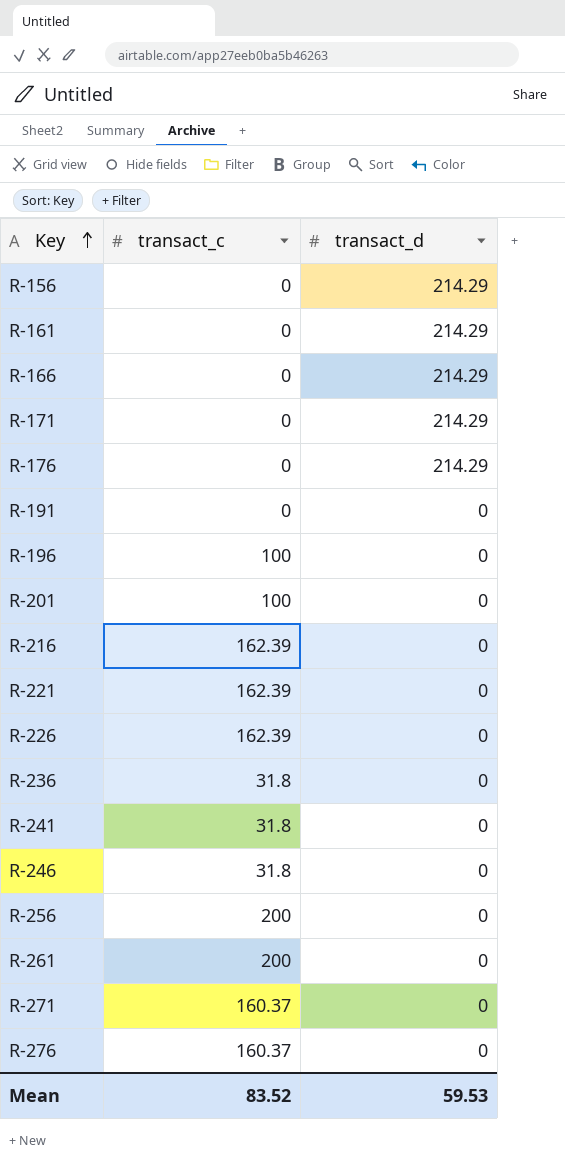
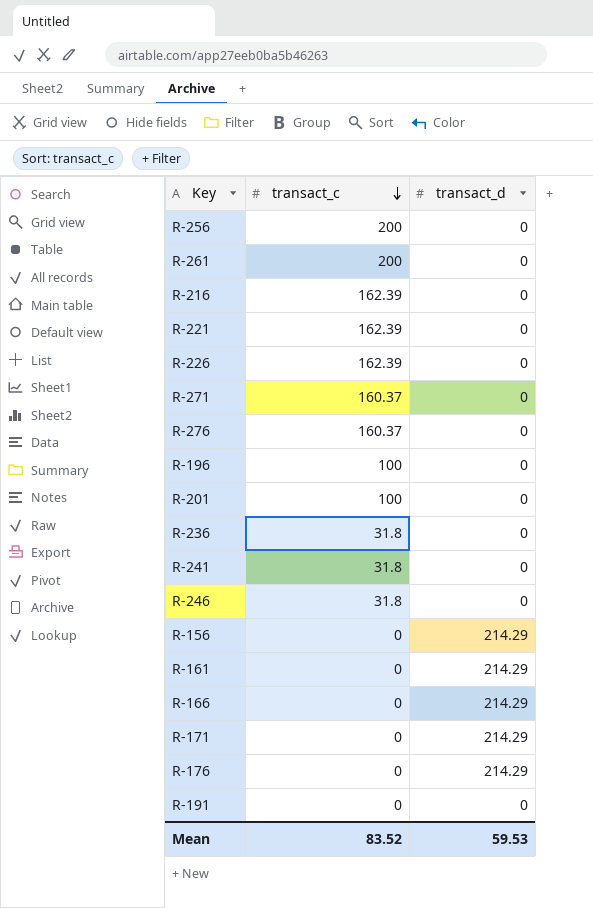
row order: Key ascending -> transact_c descending

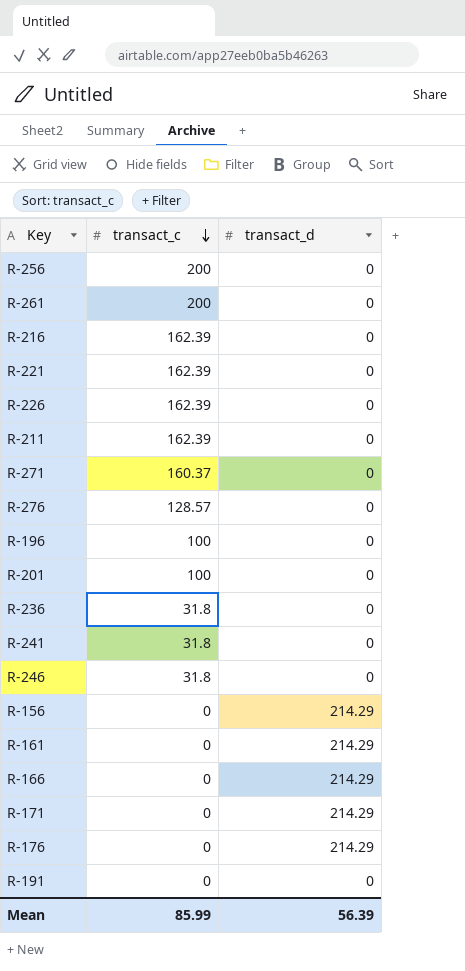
row R-211: none -> 162.39 | 0
R-276 | transact_c: 160.37 -> 128.57
Mean | transact_c: 83.52 -> 85.99
Mean | transact_d: 59.53 -> 56.39

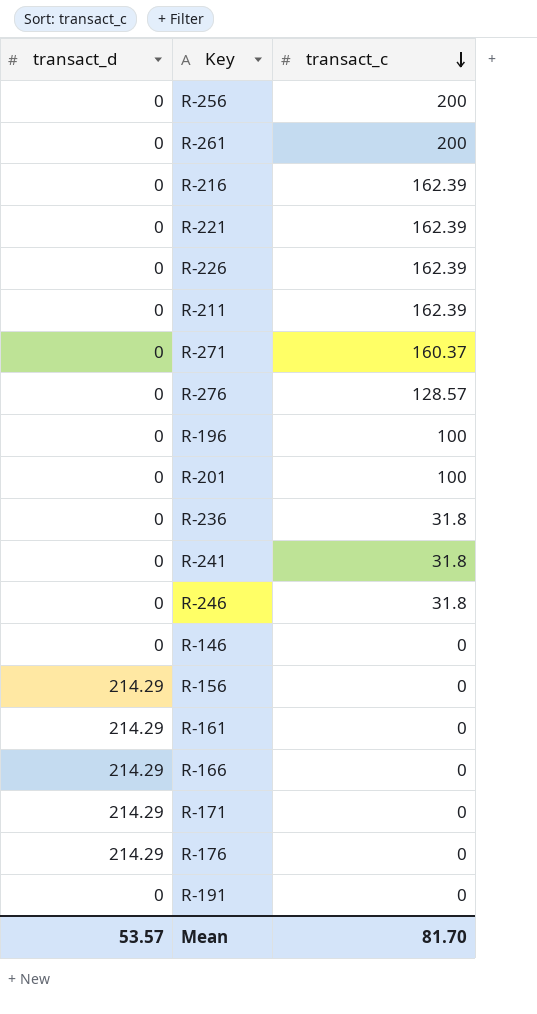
column transact_d | position: 3 -> 1
row R-146: none -> 0 | 0
Mean | transact_d: 56.39 -> 53.57
Mean | transact_c: 85.99 -> 81.70

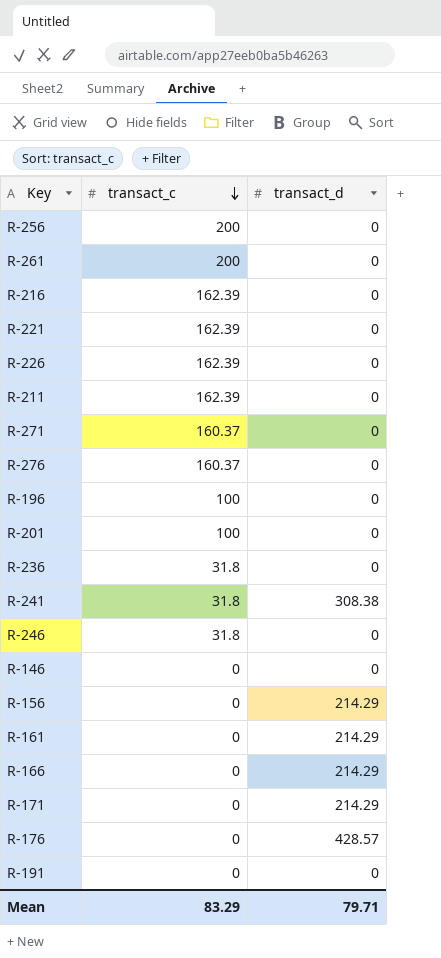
column transact_d | position: 1 -> 3
R-276 | transact_c: 128.57 -> 160.37
R-241 | transact_d: 0 -> 308.38
R-176 | transact_d: 214.29 -> 428.57
Mean | transact_c: 81.70 -> 83.29
Mean | transact_d: 53.57 -> 79.71

